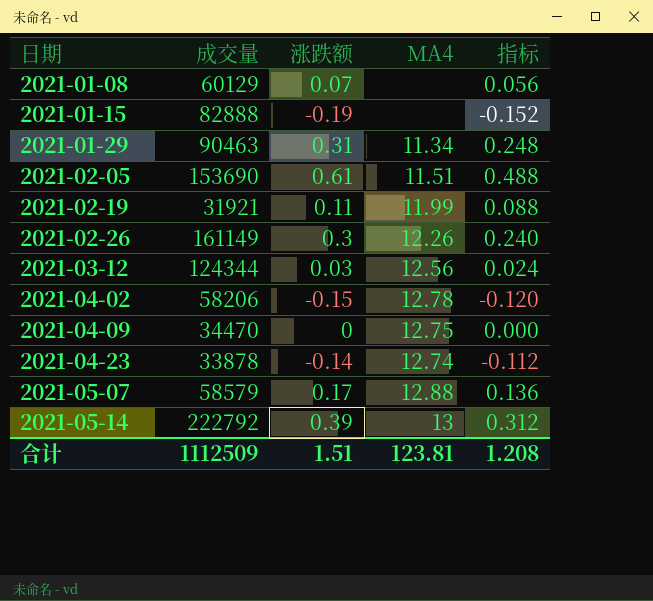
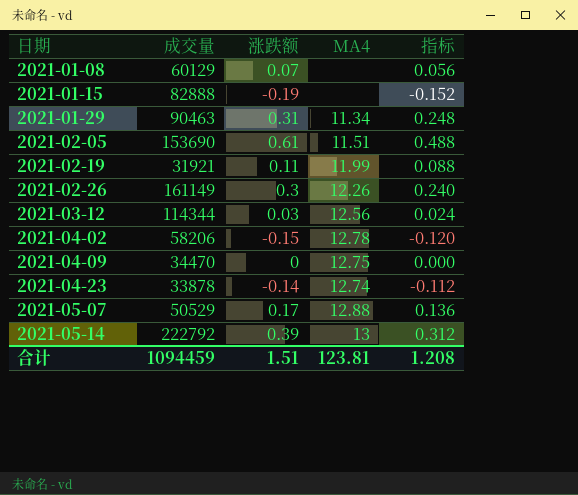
2021-03-12 | 成交量: 124344 -> 114344
2021-05-07 | 成交量: 58579 -> 50529
合计 | 成交量: 1112509 -> 1094459

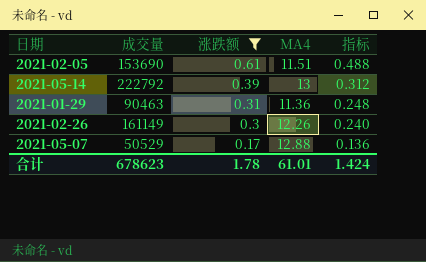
filter: none -> 涨跌额 >= 0.17
row order: 日期 ascending -> 涨跌额 descending
2021-01-29 | MA4: 11.34 -> 11.36
合计 | 成交量: 1094459 -> 678623
合计 | 涨跌额: 1.51 -> 1.78
合计 | MA4: 123.81 -> 61.01
合计 | 指标: 1.208 -> 1.424

